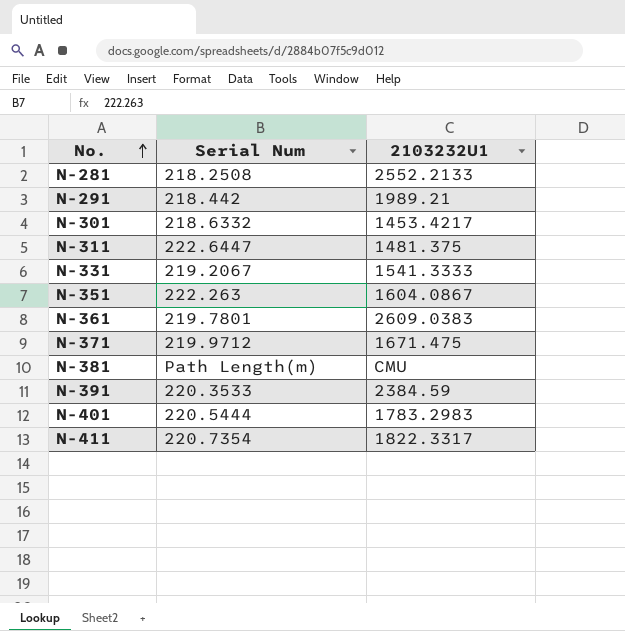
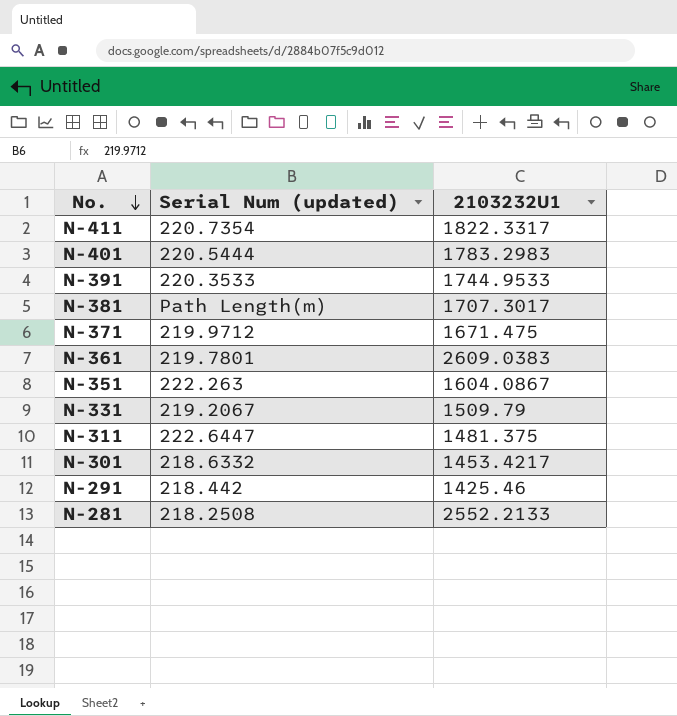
row order: No. ascending -> No. descending
column name: Serial Num -> Serial Num (updated)
N-391 | 2103232U1: 2384.59 -> 1744.9533
N-381 | 2103232U1: CMU -> 1707.3017
N-331 | 2103232U1: 1541.3333 -> 1509.79
N-291 | 2103232U1: 1989.21 -> 1425.46

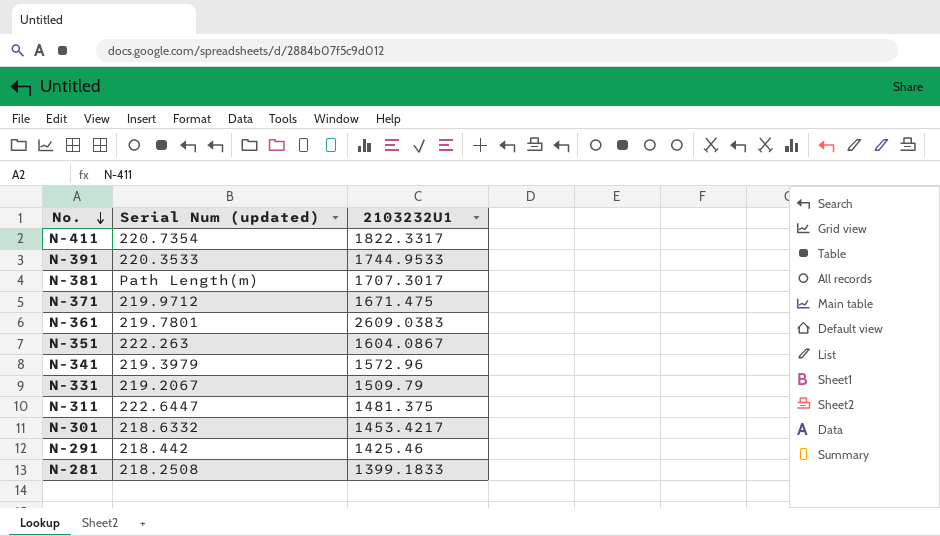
row N-401: 220.5444 | 1783.2983 -> none
row N-341: none -> 219.3979 | 1572.96
N-281 | 2103232U1: 2552.2133 -> 1399.1833

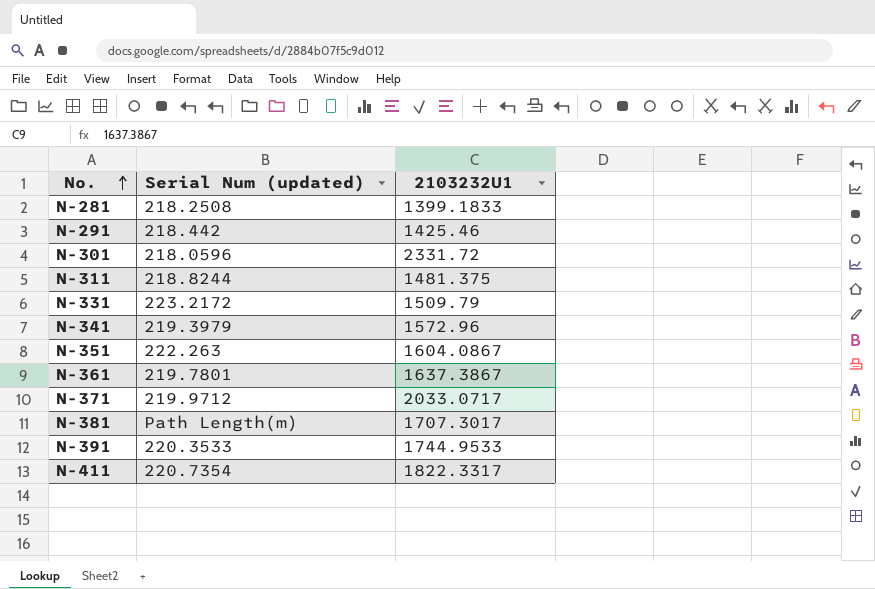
row order: No. descending -> No. ascending
N-301 | Serial Num (updated): 218.6332 -> 218.0596
N-301 | 2103232U1: 1453.4217 -> 2331.72
N-311 | Serial Num (updated): 222.6447 -> 218.8244
N-331 | Serial Num (updated): 219.2067 -> 223.2172
N-361 | 2103232U1: 2609.0383 -> 1637.3867
N-371 | 2103232U1: 1671.475 -> 2033.0717

